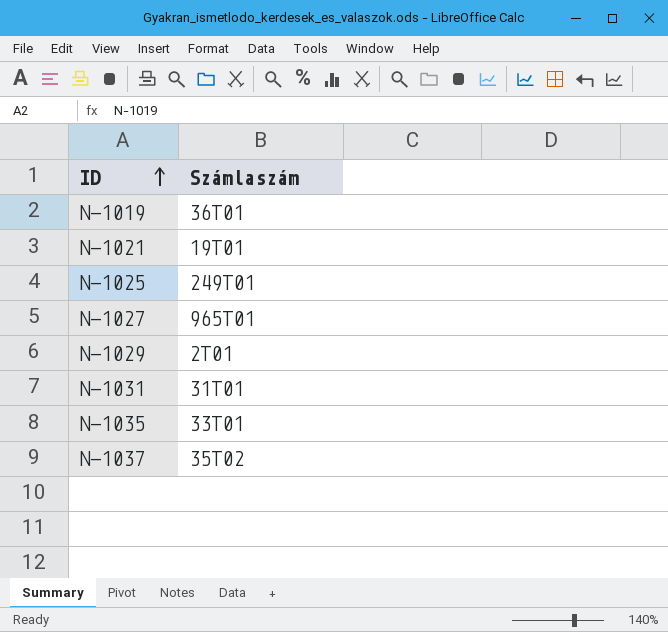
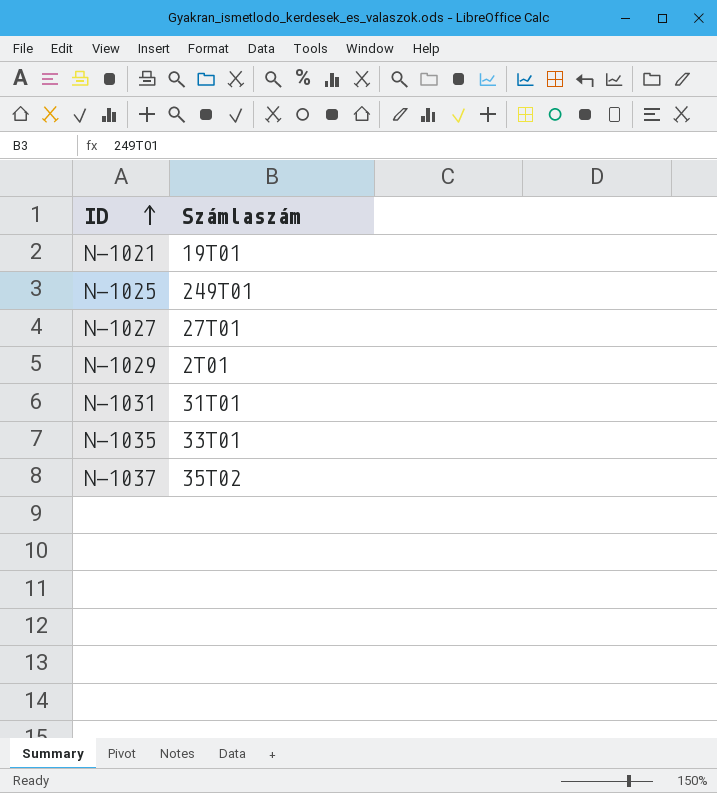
row N-1019: 36T01 -> none
N-1027 | Számlaszám: 965T01 -> 27T01

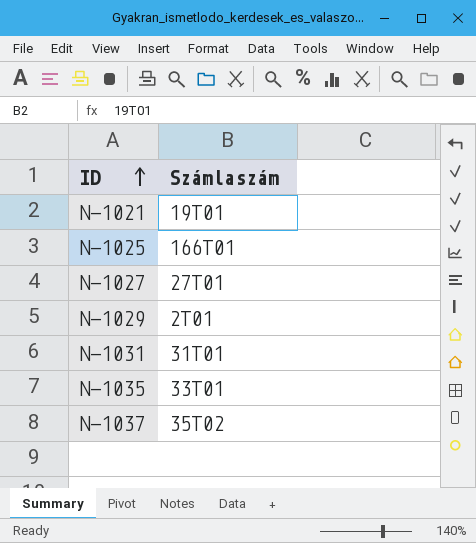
N-1025 | Számlaszám: 249T01 -> 166T01

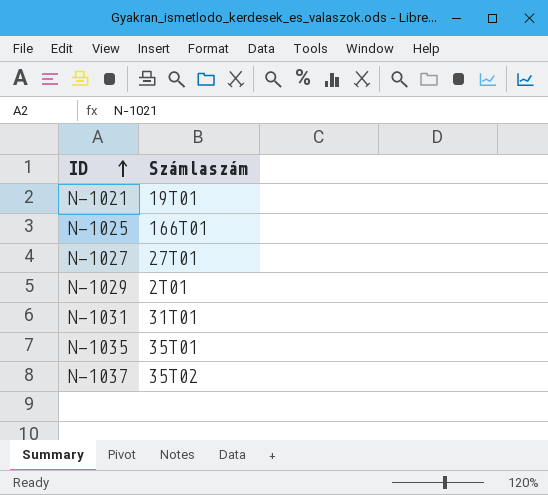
N-1035 | Számlaszám: 33T01 -> 35T01

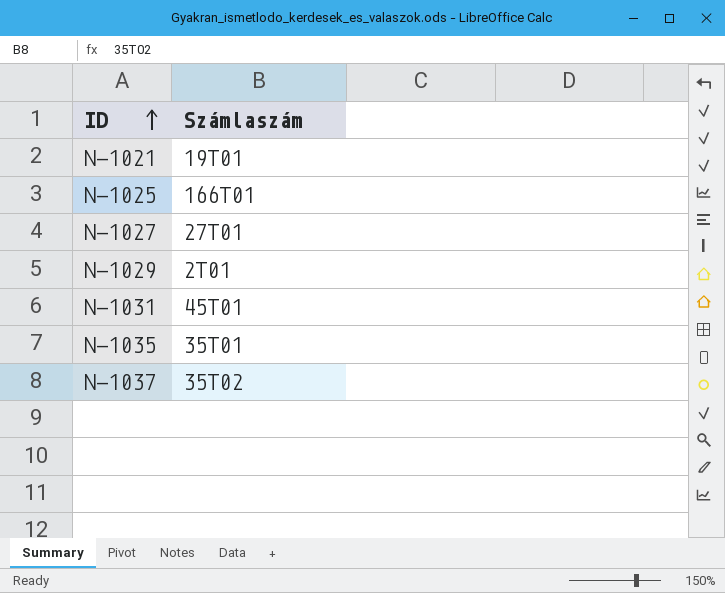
N-1031 | Számlaszám: 31T01 -> 45T01

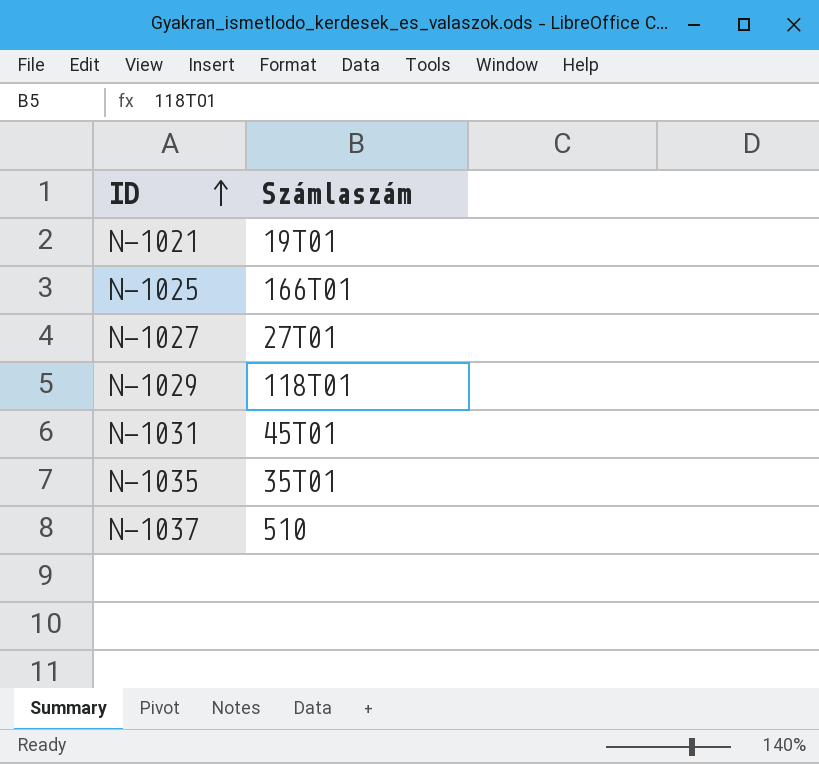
N-1029 | Számlaszám: 2T01 -> 118T01
N-1037 | Számlaszám: 35T02 -> 510

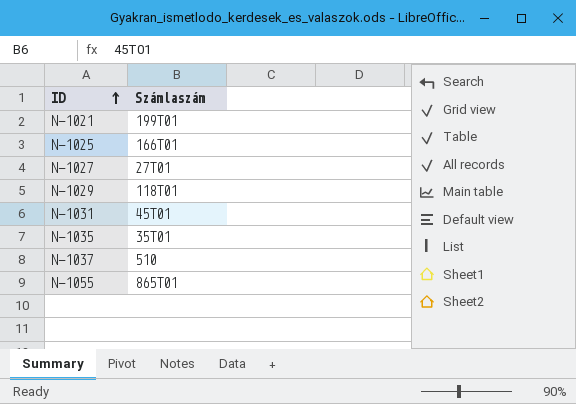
N-1021 | Számlaszám: 19T01 -> 199T01
row N-1055: none -> 865T01

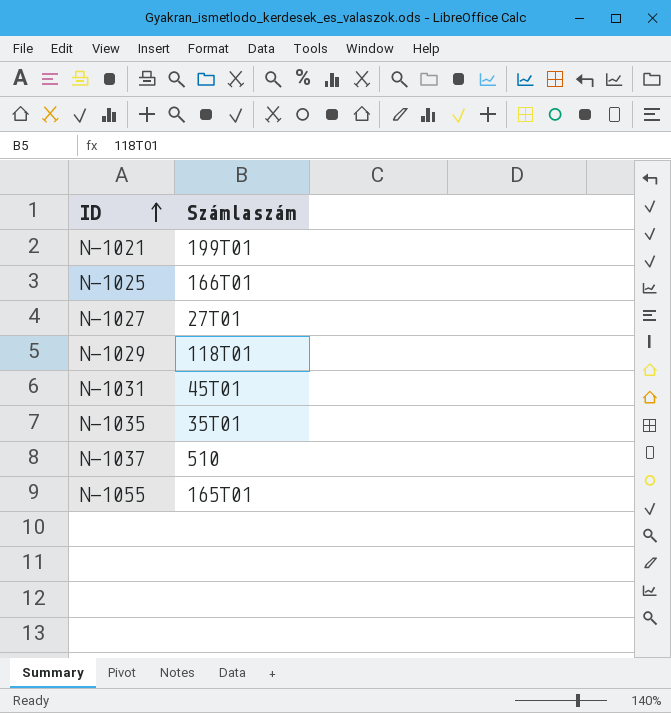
N-1055 | Számlaszám: 865T01 -> 165T01

